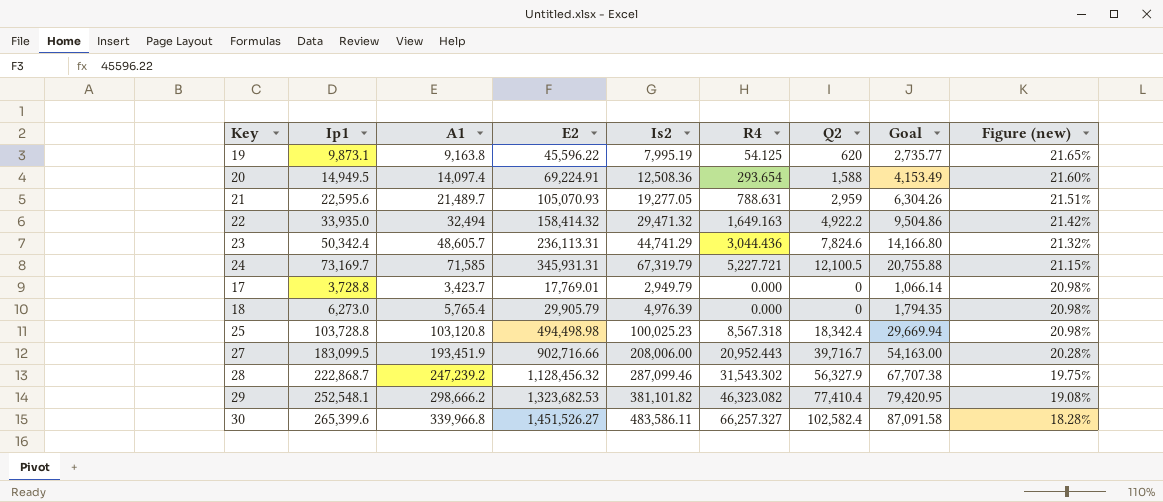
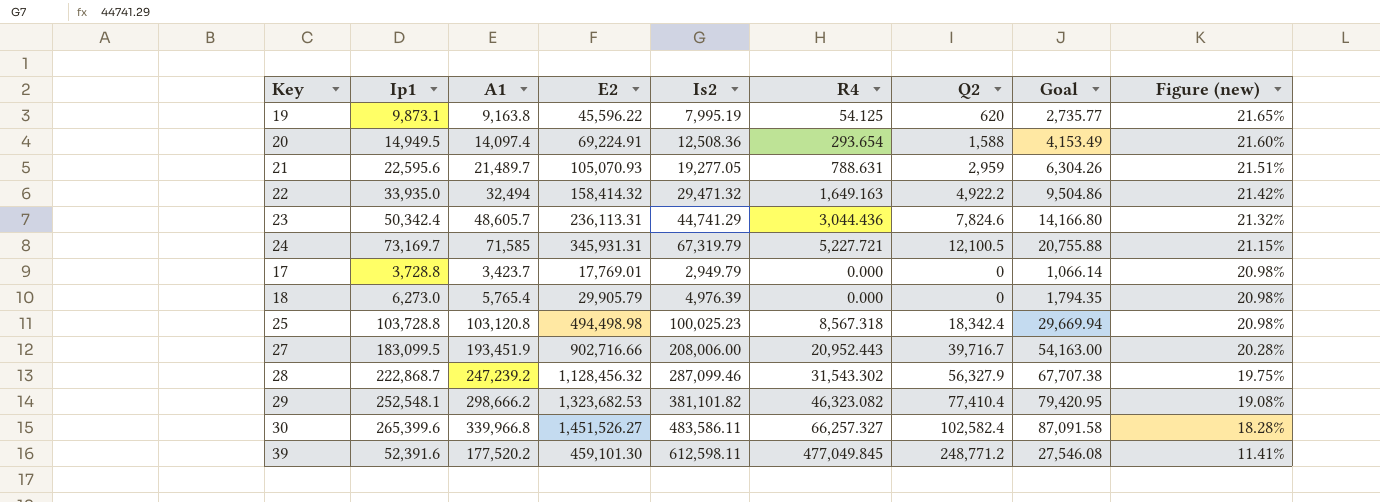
row 39: none -> 52,391.6 | 177,520.2 | 459,101.30 | 612,598.11 | 477,049.845 | 248,771.2 | 27,546.08 | 11.41%

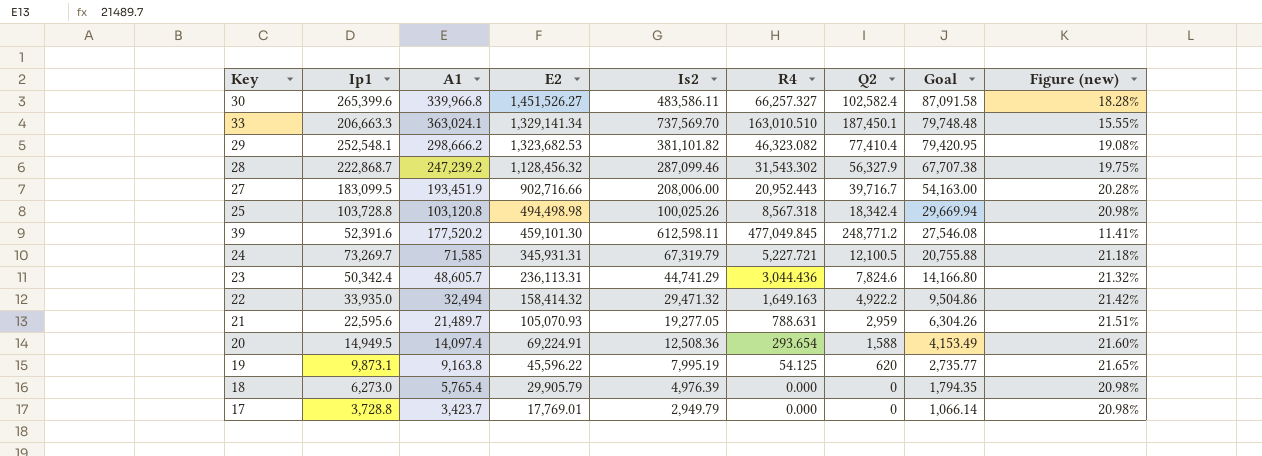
row order: Figure (new) descending -> E2 descending
row 33: none -> 206,663.3 | 363,024.1 | 1,329,141.34 | 737,569.70 | 163,010.510 | 187,450.1 | 79,748.48 | 15.55%
25 | Is2: 100,025.23 -> 100,025.26
24 | Ip1: 73,169.7 -> 73,269.7
24 | Figure (new): 21.15% -> 21.18%

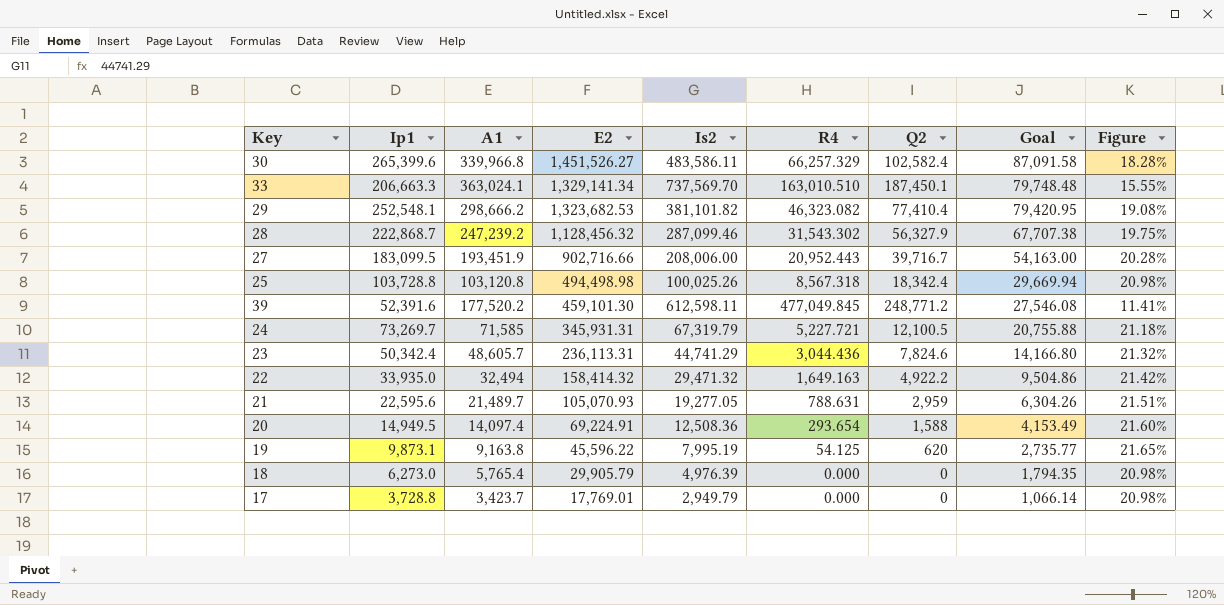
column name: Figure (new) -> Figure
30 | R4: 66,257.327 -> 66,257.329

